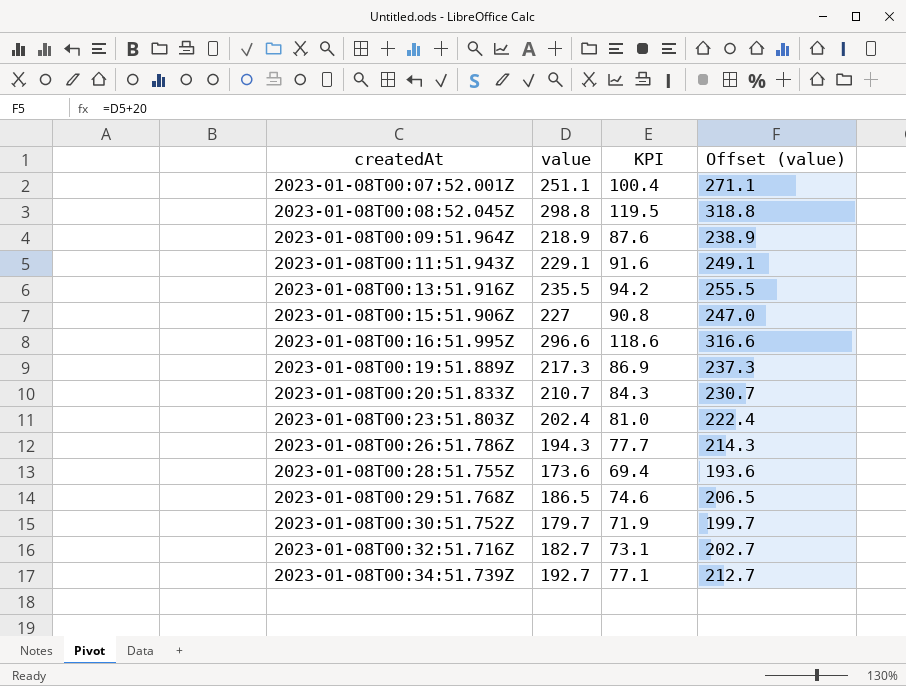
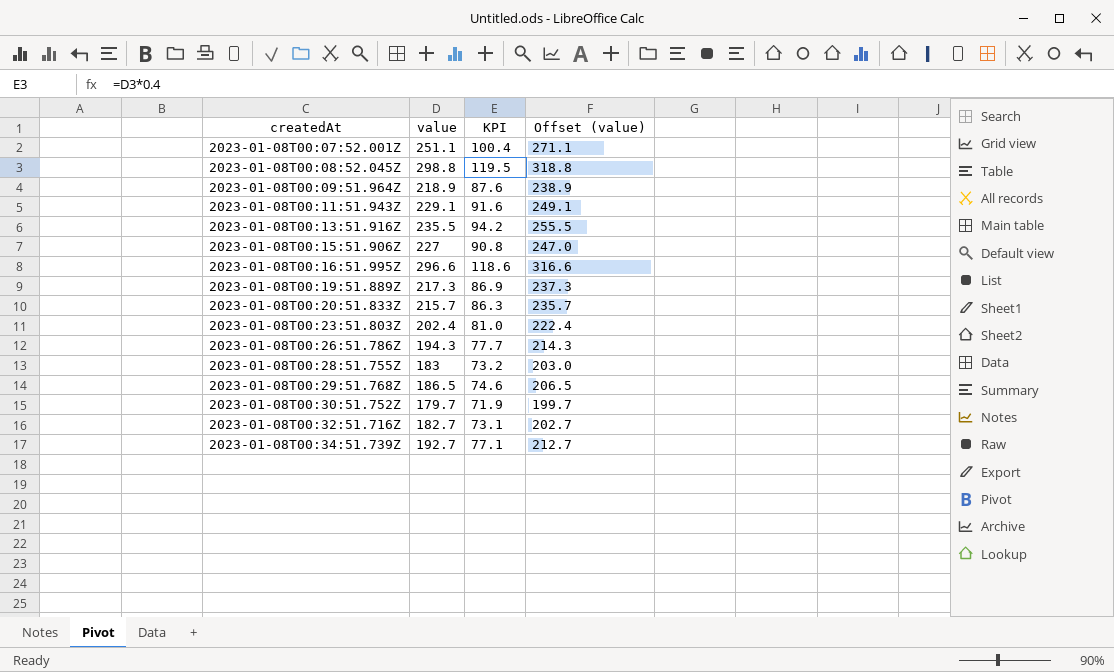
2023-01-08T00:20:51.833Z | value: 210.7 -> 215.7
2023-01-08T00:20:51.833Z | KPI: 84.3 -> 86.3
2023-01-08T00:20:51.833Z | Offset (value): 230.7 -> 235.7
2023-01-08T00:28:51.755Z | value: 173.6 -> 183
2023-01-08T00:28:51.755Z | KPI: 69.4 -> 73.2
2023-01-08T00:28:51.755Z | Offset (value): 193.6 -> 203.0

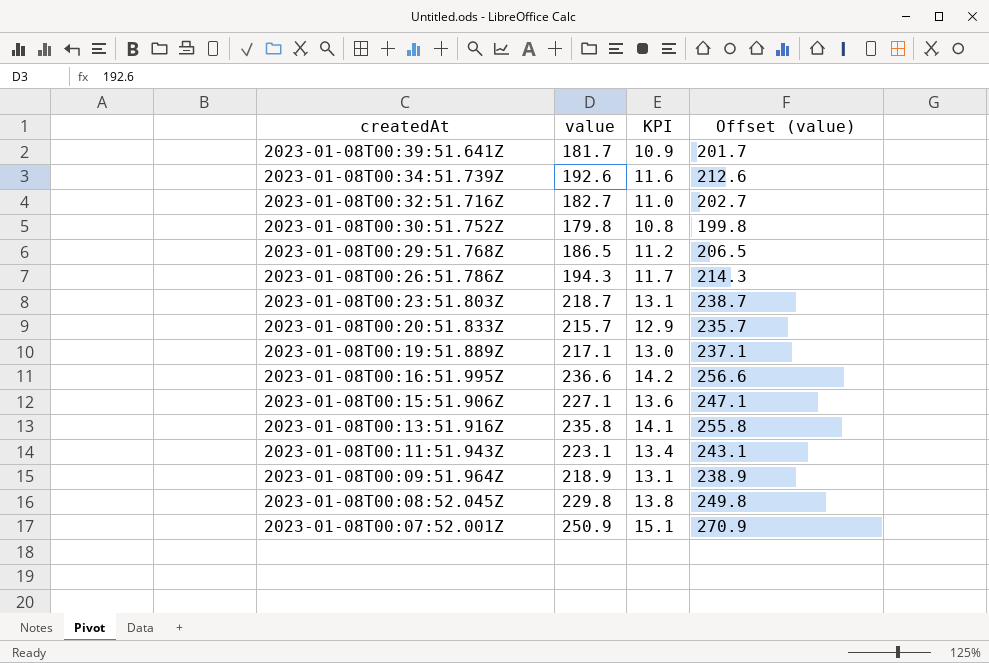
row order: createdAt ascending -> createdAt descending
column KPI | formula: [value] * 0.4 -> [value] * 0.06
row 2023-01-08T00:28:51.755Z: 183 | 73.2 | 203.0 -> none
row 2023-01-08T00:39:51.641Z: none -> 181.7 | 10.9 | 201.7
2023-01-08T00:34:51.739Z | value: 192.7 -> 192.6
2023-01-08T00:34:51.739Z | Offset (value): 212.7 -> 212.6
2023-01-08T00:30:51.752Z | value: 179.7 -> 179.8
2023-01-08T00:30:51.752Z | Offset (value): 199.7 -> 199.8
2023-01-08T00:23:51.803Z | value: 202.4 -> 218.7
2023-01-08T00:23:51.803Z | Offset (value): 222.4 -> 238.7
2023-01-08T00:19:51.889Z | value: 217.3 -> 217.1
2023-01-08T00:19:51.889Z | Offset (value): 237.3 -> 237.1
2023-01-08T00:16:51.995Z | value: 296.6 -> 236.6
2023-01-08T00:16:51.995Z | Offset (value): 316.6 -> 256.6
2023-01-08T00:15:51.906Z | value: 227 -> 227.1
2023-01-08T00:15:51.906Z | Offset (value): 247.0 -> 247.1
2023-01-08T00:13:51.916Z | value: 235.5 -> 235.8
2023-01-08T00:13:51.916Z | Offset (value): 255.5 -> 255.8
2023-01-08T00:11:51.943Z | value: 229.1 -> 223.1
2023-01-08T00:11:51.943Z | Offset (value): 249.1 -> 243.1
2023-01-08T00:08:52.045Z | value: 298.8 -> 229.8
2023-01-08T00:08:52.045Z | Offset (value): 318.8 -> 249.8
2023-01-08T00:07:52.001Z | value: 251.1 -> 250.9
2023-01-08T00:07:52.001Z | Offset (value): 271.1 -> 270.9

